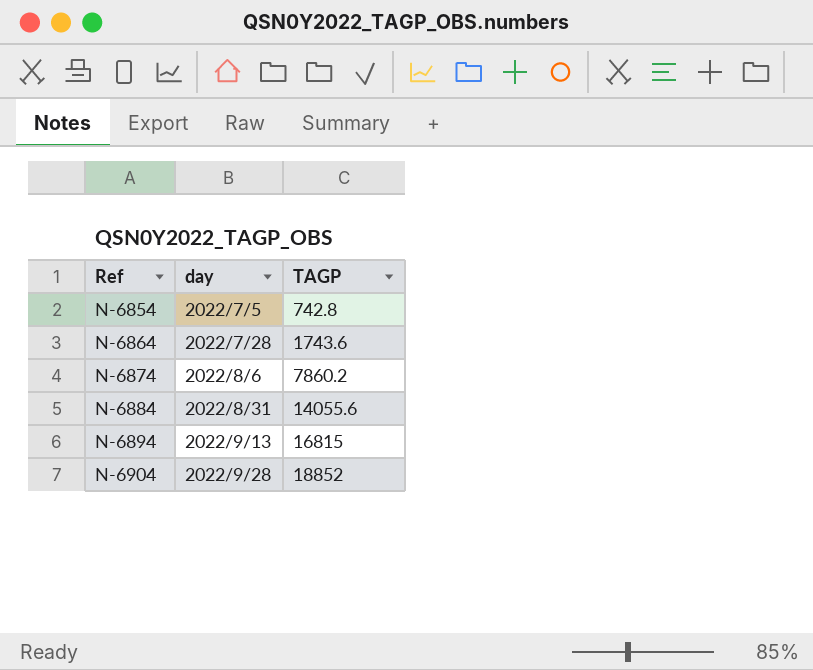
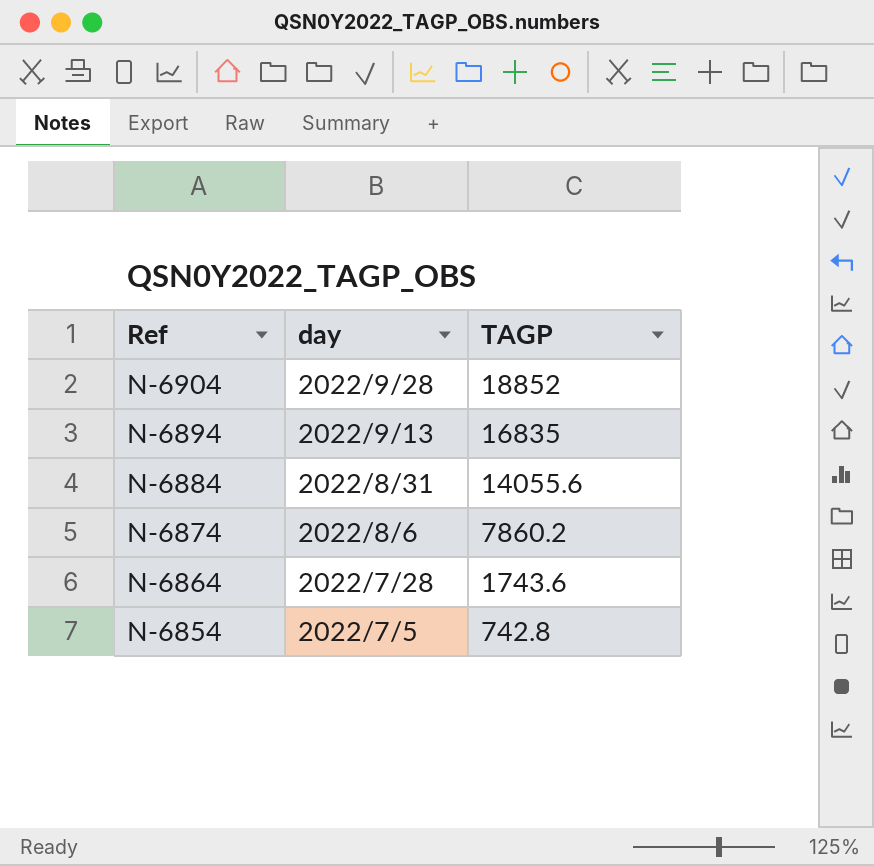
row order: Ref ascending -> Ref descending
N-6894 | TAGP: 16815 -> 16835

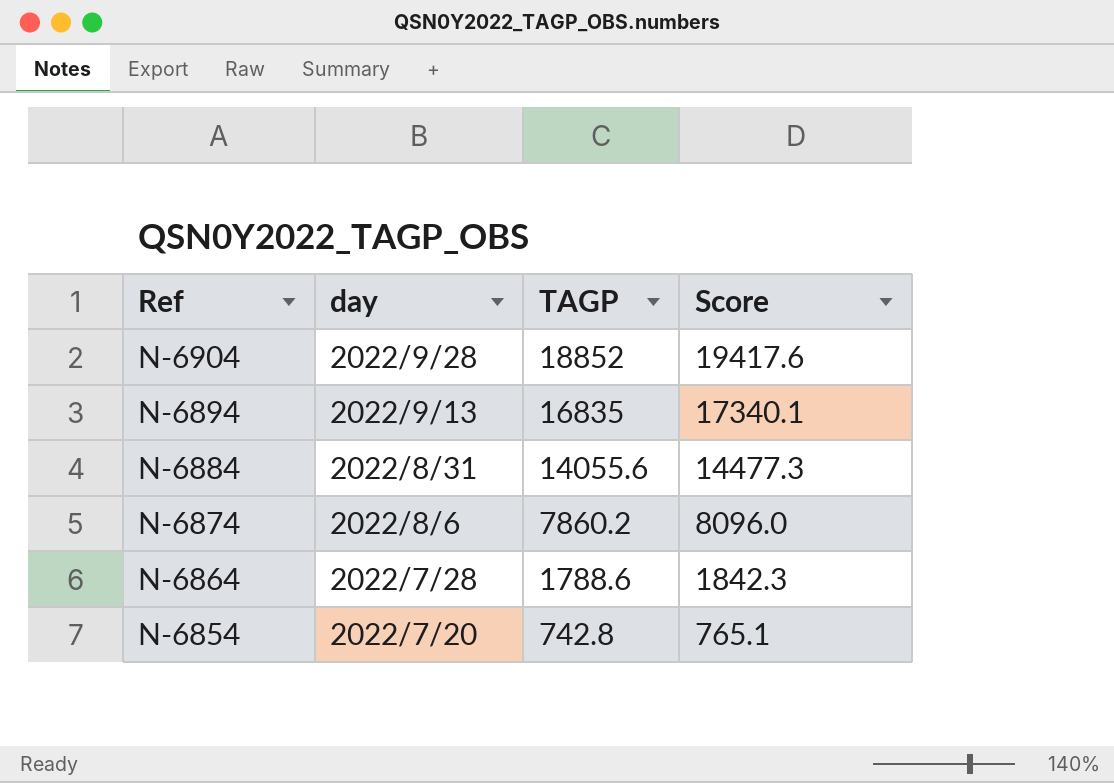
column Score | formula: none -> [TAGP] * 1.03
N-6864 | TAGP: 1743.6 -> 1788.6
N-6854 | day: 2022/7/5 -> 2022/7/20

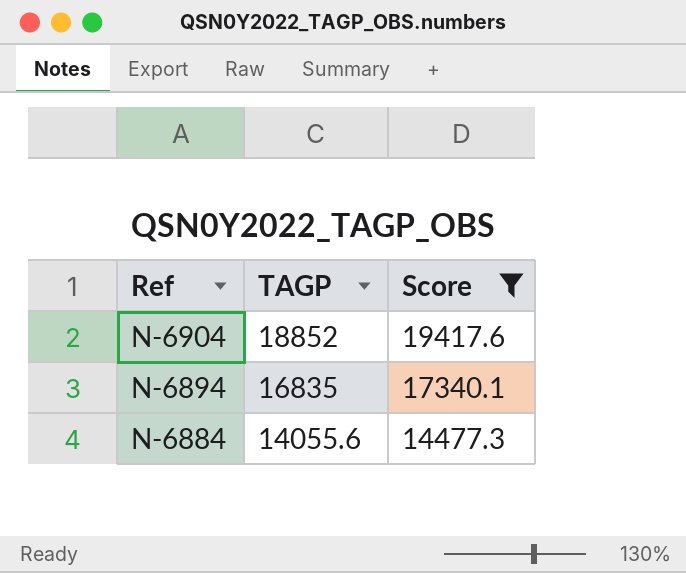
filter: none -> Score >= 14477.3
column day | position: 2 -> none

